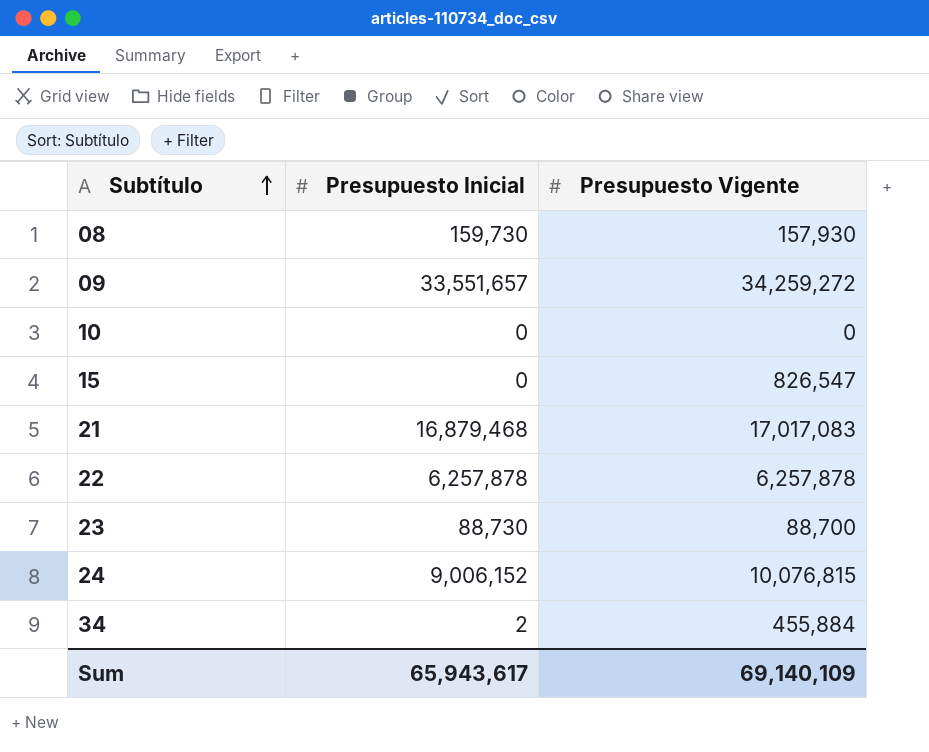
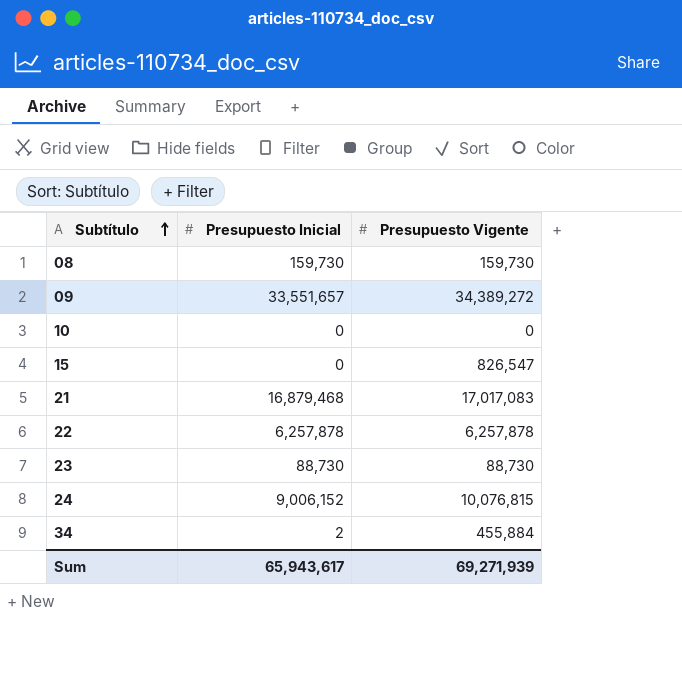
08 | Presupuesto Vigente: 157,930 -> 159,730
09 | Presupuesto Vigente: 34,259,272 -> 34,389,272
23 | Presupuesto Vigente: 88,700 -> 88,730
Sum | Presupuesto Vigente: 69,140,109 -> 69,271,939

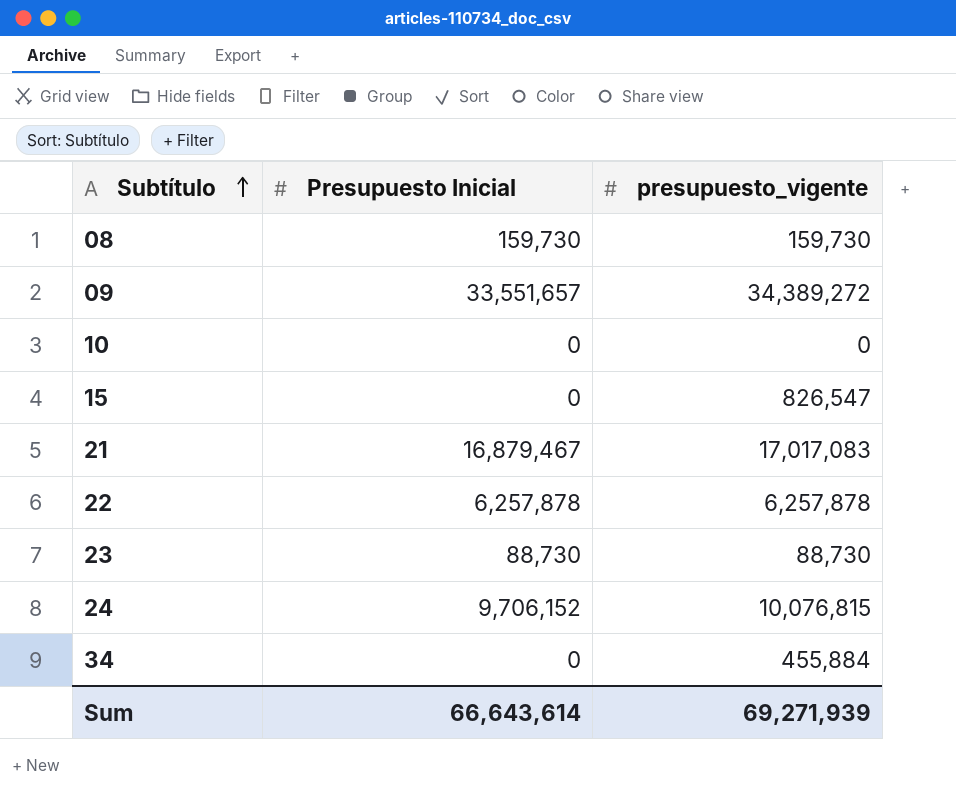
column name: Presupuesto Vigente -> presupuesto_vigente
21 | Presupuesto Inicial: 16,879,468 -> 16,879,467
24 | Presupuesto Inicial: 9,006,152 -> 9,706,152
34 | Presupuesto Inicial: 2 -> 0
Sum | Presupuesto Inicial: 65,943,617 -> 66,643,614

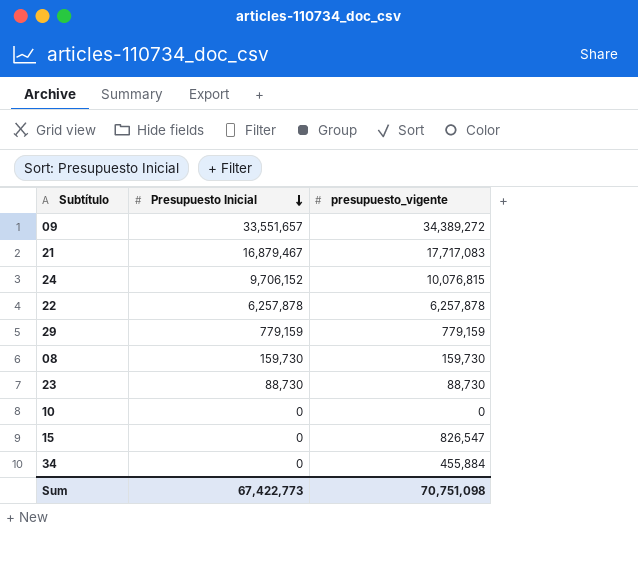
row order: Subtítulo ascending -> Presupuesto Inicial descending
21 | presupuesto_vigente: 17,017,083 -> 17,717,083
row 29: none -> 779,159 | 779,159
Sum | Presupuesto Inicial: 66,643,614 -> 67,422,773
Sum | presupuesto_vigente: 69,271,939 -> 70,751,098

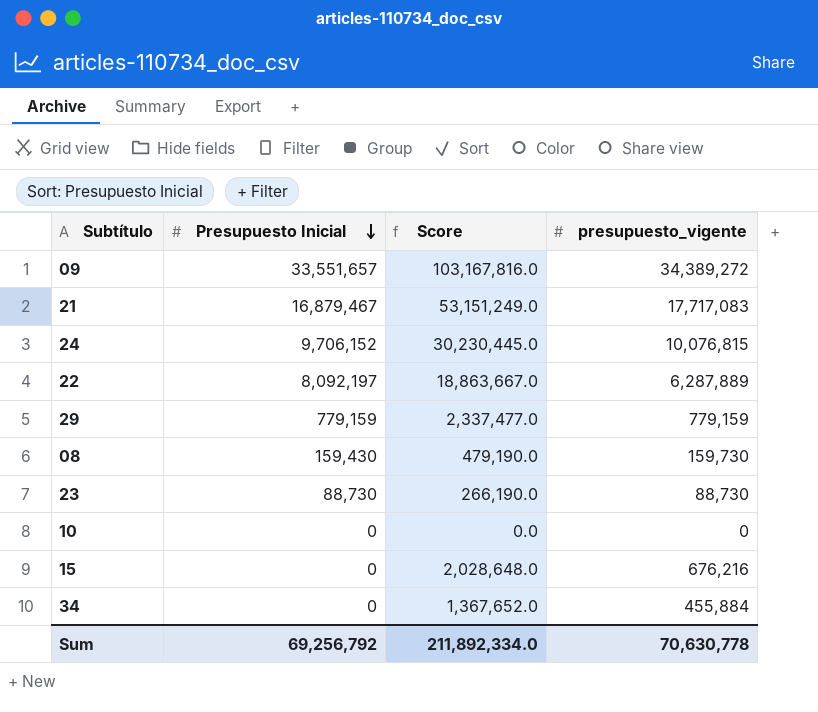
column Score | formula: none -> [presupuesto_vigente] * 3
22 | Presupuesto Inicial: 6,257,878 -> 8,092,197
22 | presupuesto_vigente: 6,257,878 -> 6,287,889
08 | Presupuesto Inicial: 159,730 -> 159,430
15 | presupuesto_vigente: 826,547 -> 676,216
Sum | Presupuesto Inicial: 67,422,773 -> 69,256,792
Sum | presupuesto_vigente: 70,751,098 -> 70,630,778

